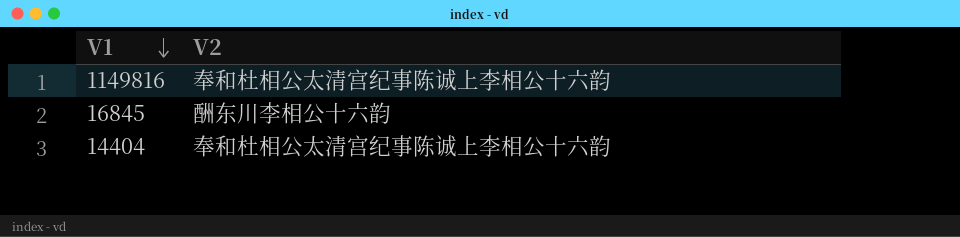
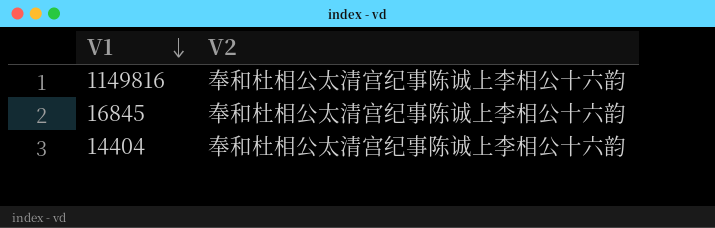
16845 | V2: 酬东川李相公十六韵 -> 奉和杜相公太清宫纪事陈诚上李相公十六韵

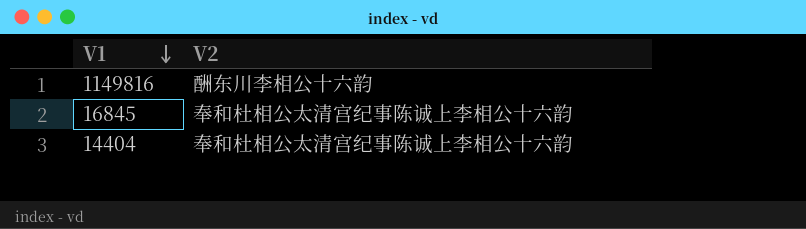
1149816 | V2: 奉和杜相公太清宫纪事陈诚上李相公十六韵 -> 酬东川李相公十六韵

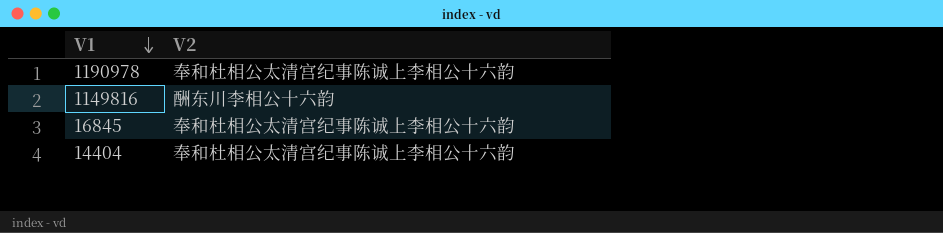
row 1190978: none -> 奉和杜相公太清宫纪事陈诚上李相公十六韵

